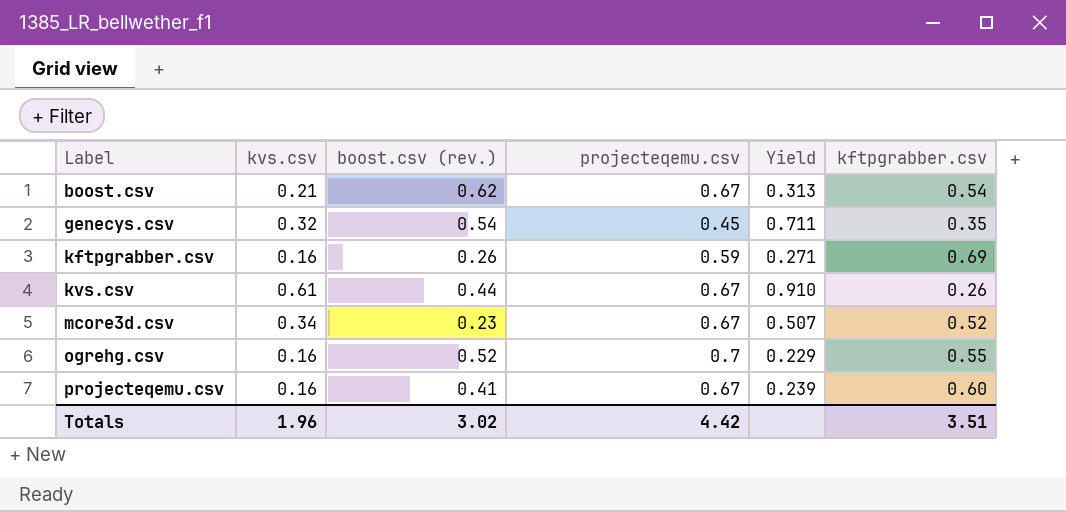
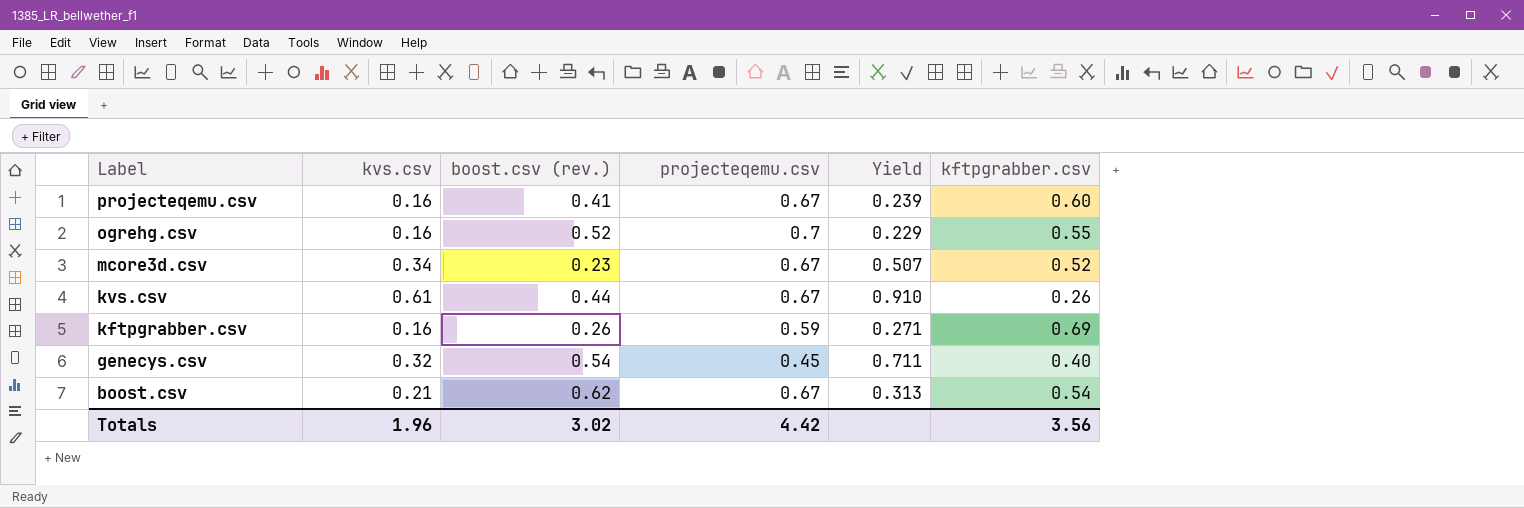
row order: Label ascending -> Label descending
genecys.csv | kftpgrabber.csv: 0.35 -> 0.40
Totals | kftpgrabber.csv: 3.51 -> 3.56

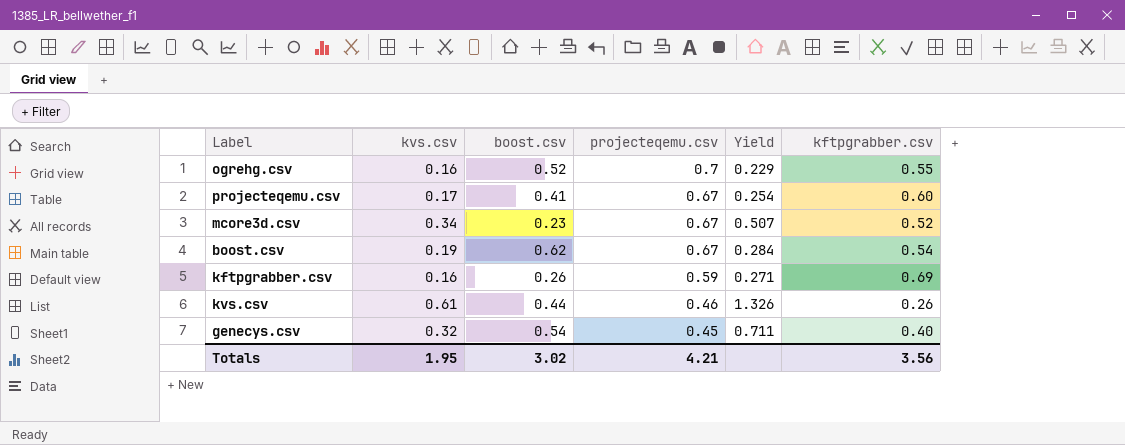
row order: Label descending -> projecteqemu.csv descending
column name: boost.csv (rev.) -> boost.csv
projecteqemu.csv | kvs.csv: 0.16 -> 0.17
projecteqemu.csv | Yield: 0.239 -> 0.254
boost.csv | kvs.csv: 0.21 -> 0.19
boost.csv | Yield: 0.313 -> 0.284
kvs.csv | projecteqemu.csv: 0.67 -> 0.46
kvs.csv | Yield: 0.910 -> 1.326
Totals | kvs.csv: 1.96 -> 1.95
Totals | projecteqemu.csv: 4.42 -> 4.21

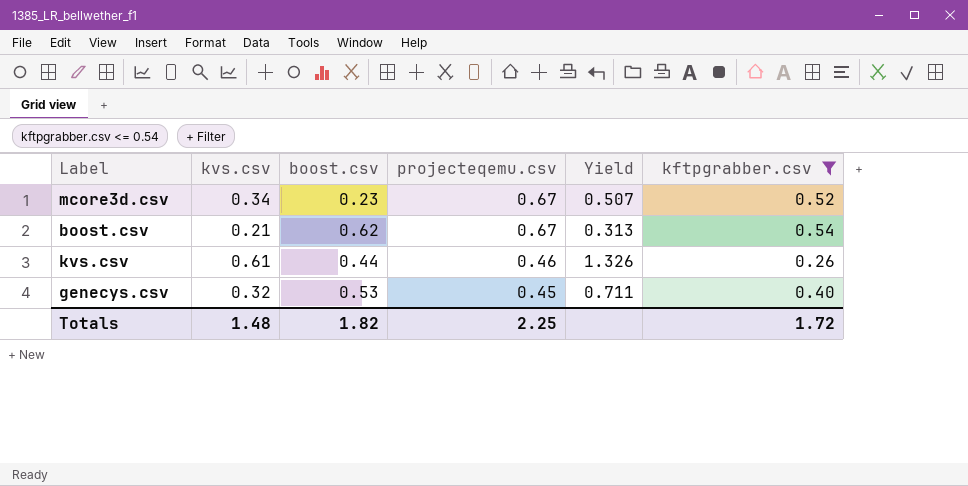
filter: none -> kftpgrabber.csv <= 0.54
boost.csv | kvs.csv: 0.19 -> 0.21
boost.csv | Yield: 0.284 -> 0.313
genecys.csv | boost.csv: 0.54 -> 0.53
Totals | kvs.csv: 1.95 -> 1.48
Totals | boost.csv: 3.02 -> 1.82
Totals | projecteqemu.csv: 4.21 -> 2.25
Totals | kftpgrabber.csv: 3.56 -> 1.72

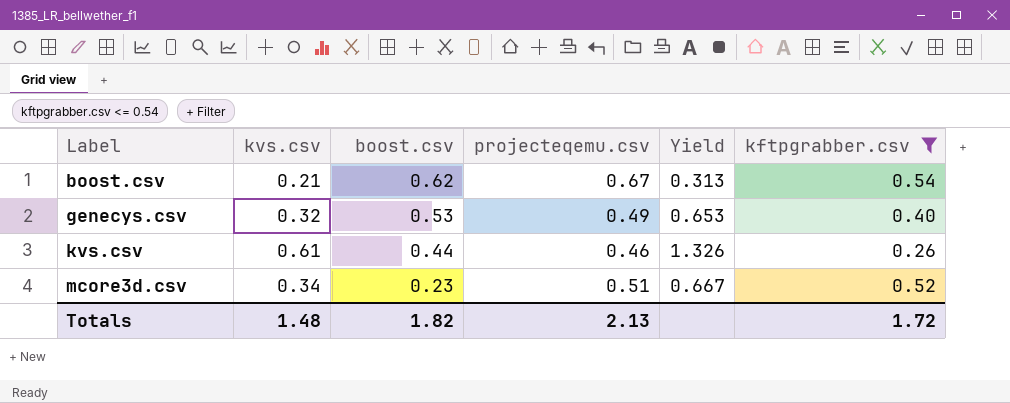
row order: projecteqemu.csv descending -> Label ascending
genecys.csv | projecteqemu.csv: 0.45 -> 0.49
genecys.csv | Yield: 0.711 -> 0.653
mcore3d.csv | projecteqemu.csv: 0.67 -> 0.51
mcore3d.csv | Yield: 0.507 -> 0.667
Totals | projecteqemu.csv: 2.25 -> 2.13

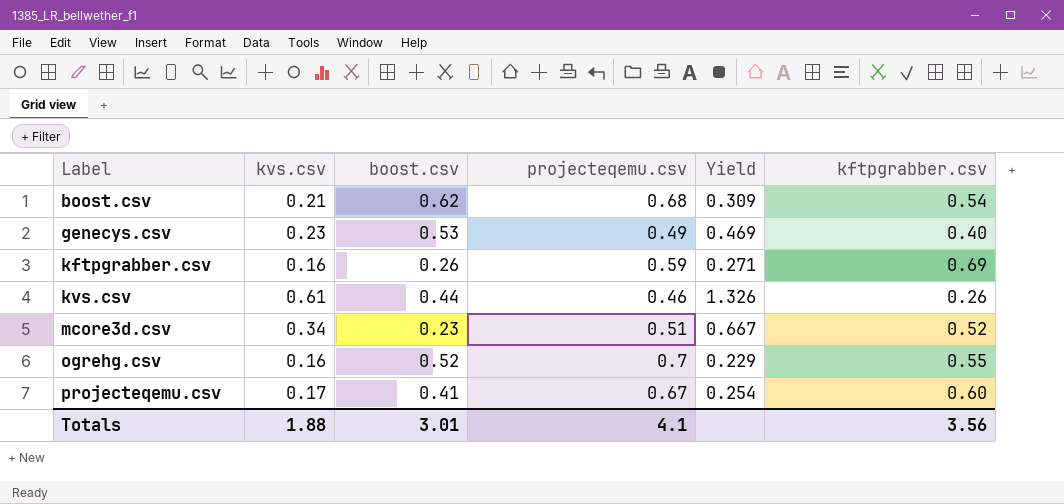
filter: kftpgrabber.csv <= 0.54 -> none
boost.csv | projecteqemu.csv: 0.67 -> 0.68
boost.csv | Yield: 0.313 -> 0.309
genecys.csv | kvs.csv: 0.32 -> 0.23
genecys.csv | Yield: 0.653 -> 0.469
Totals | kvs.csv: 1.48 -> 1.88
Totals | boost.csv: 1.82 -> 3.01
Totals | projecteqemu.csv: 2.13 -> 4.1
Totals | kftpgrabber.csv: 1.72 -> 3.56

